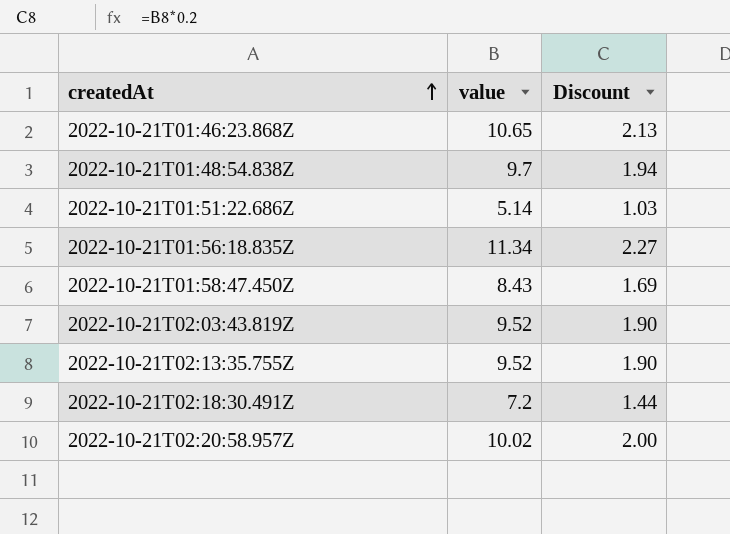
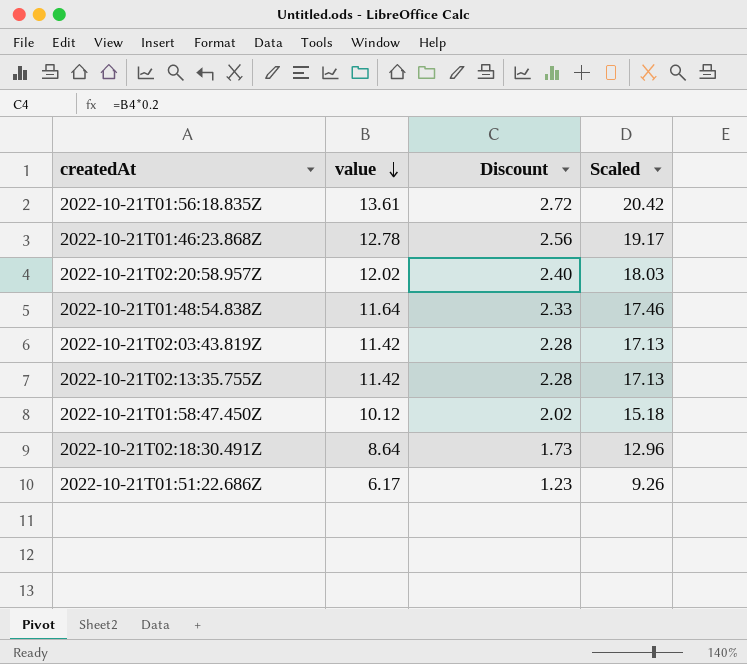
row order: createdAt ascending -> value descending
column Scaled | formula: none -> [value] * 1.5
2022-10-21T01:56:18.835Z | value: 11.34 -> 13.61
2022-10-21T01:56:18.835Z | Discount: 2.27 -> 2.72
2022-10-21T01:46:23.868Z | value: 10.65 -> 12.78
2022-10-21T01:46:23.868Z | Discount: 2.13 -> 2.56
2022-10-21T02:20:58.957Z | value: 10.02 -> 12.02
2022-10-21T02:20:58.957Z | Discount: 2.00 -> 2.40
2022-10-21T01:48:54.838Z | value: 9.7 -> 11.64
2022-10-21T01:48:54.838Z | Discount: 1.94 -> 2.33
2022-10-21T02:03:43.819Z | value: 9.52 -> 11.42
2022-10-21T02:03:43.819Z | Discount: 1.90 -> 2.28
2022-10-21T02:13:35.755Z | value: 9.52 -> 11.42
2022-10-21T02:13:35.755Z | Discount: 1.90 -> 2.28
2022-10-21T01:58:47.450Z | value: 8.43 -> 10.12
2022-10-21T01:58:47.450Z | Discount: 1.69 -> 2.02
2022-10-21T02:18:30.491Z | value: 7.2 -> 8.64
2022-10-21T02:18:30.491Z | Discount: 1.44 -> 1.73
2022-10-21T01:51:22.686Z | value: 5.14 -> 6.17
2022-10-21T01:51:22.686Z | Discount: 1.03 -> 1.23

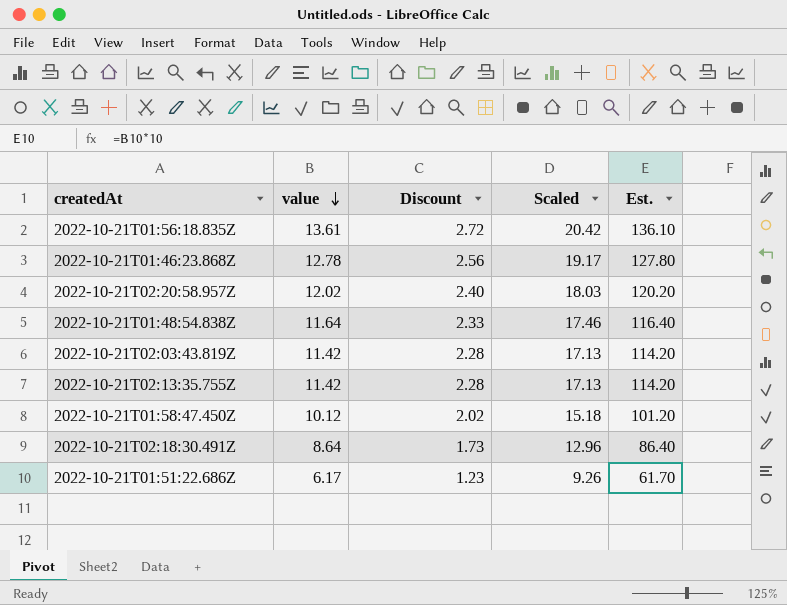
column Est. | formula: none -> [value] * 10

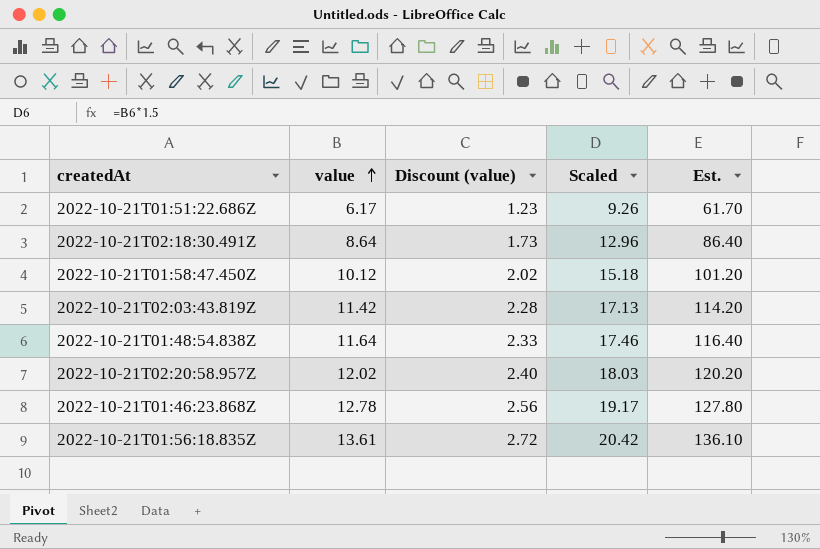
row order: value descending -> value ascending
column name: Discount -> Discount (value)
row 2022-10-21T02:13:35.755Z: 11.42 | 2.28 | 17.13 | 114.20 -> none

